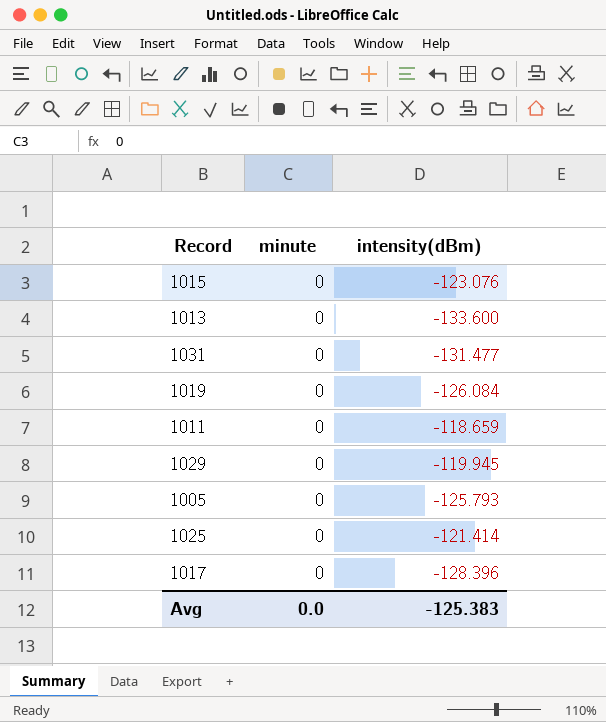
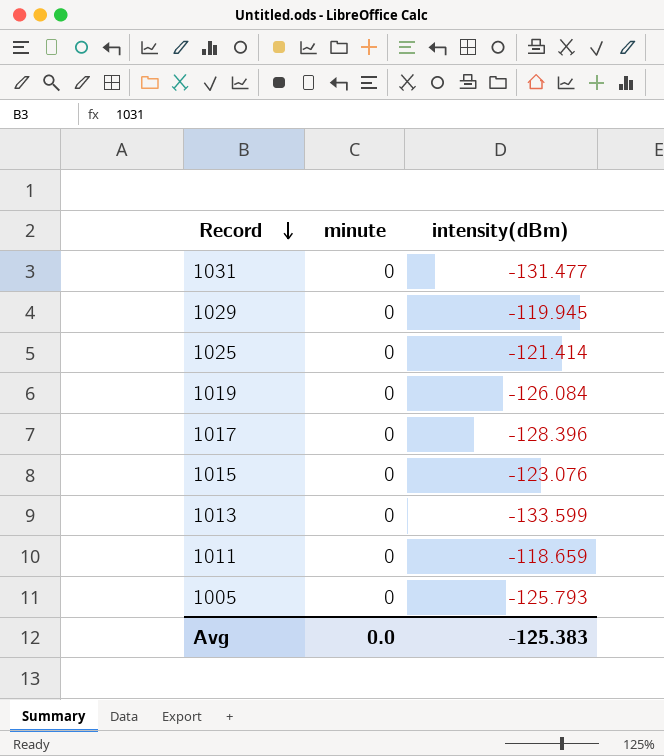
row order: none -> Record descending
1013 | intensity(dBm): -133.600 -> -133.599

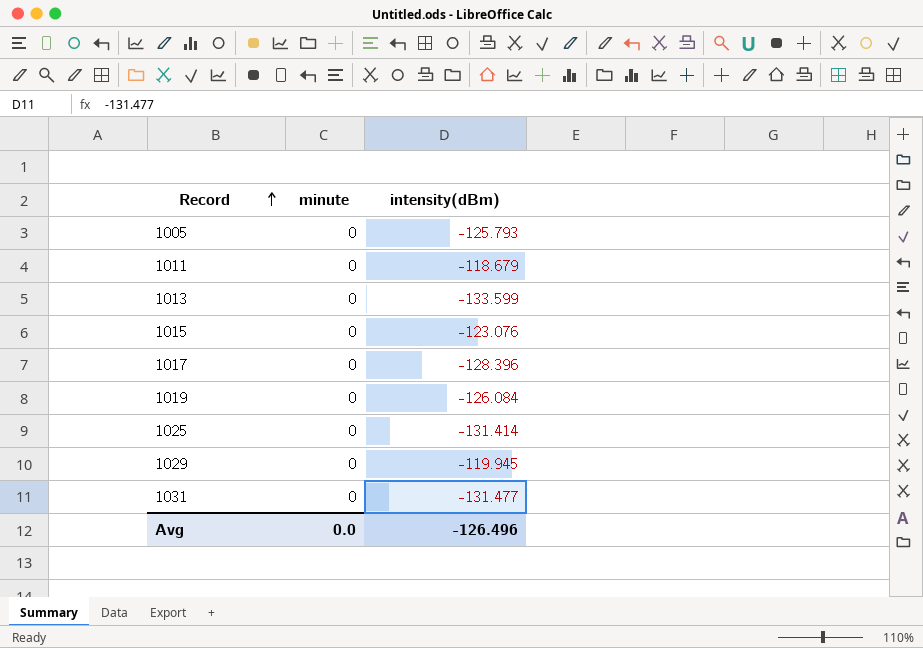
row order: Record descending -> Record ascending
1011 | intensity(dBm): -118.659 -> -118.679
1025 | intensity(dBm): -121.414 -> -131.414
Avg | intensity(dBm): -125.383 -> -126.496

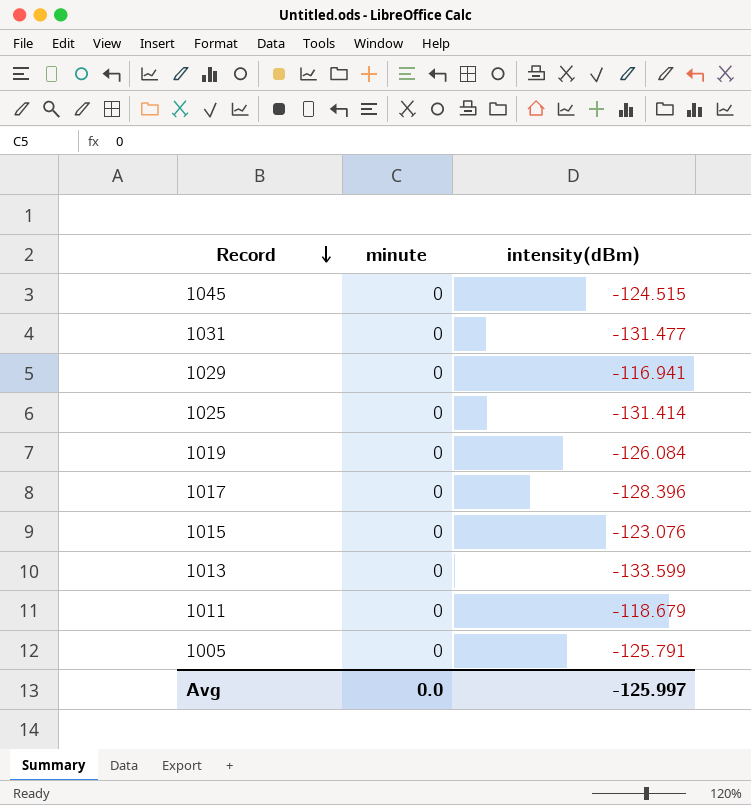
row order: Record ascending -> Record descending
row 1045: none -> 0 | -124.515
1029 | intensity(dBm): -119.945 -> -116.941
1005 | intensity(dBm): -125.793 -> -125.791
Avg | intensity(dBm): -126.496 -> -125.997

